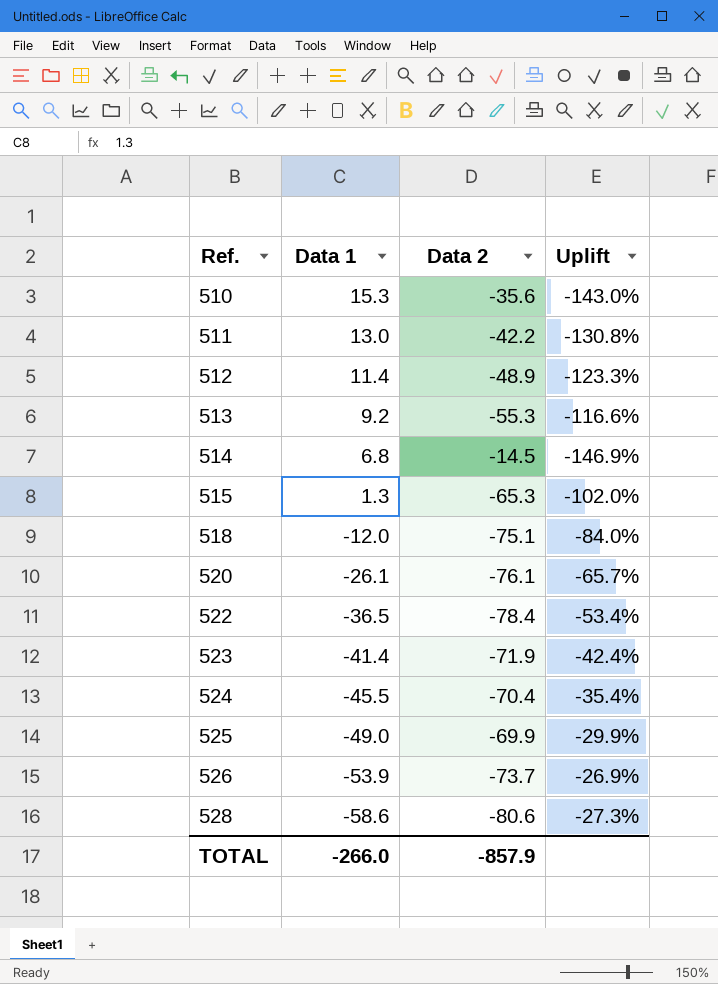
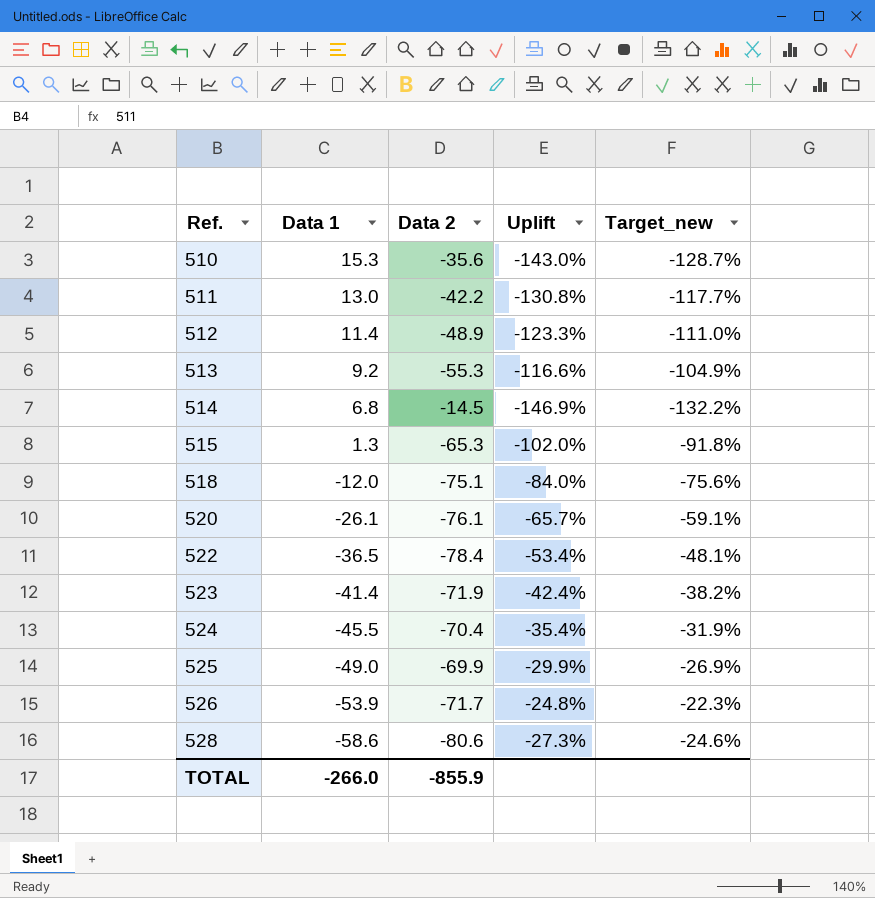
column Target_new | formula: none -> [Uplift] * 0.9
526 | Data 2: -73.7 -> -71.7
526 | Uplift: -26.9% -> -24.8%
TOTAL | Data 2: -857.9 -> -855.9

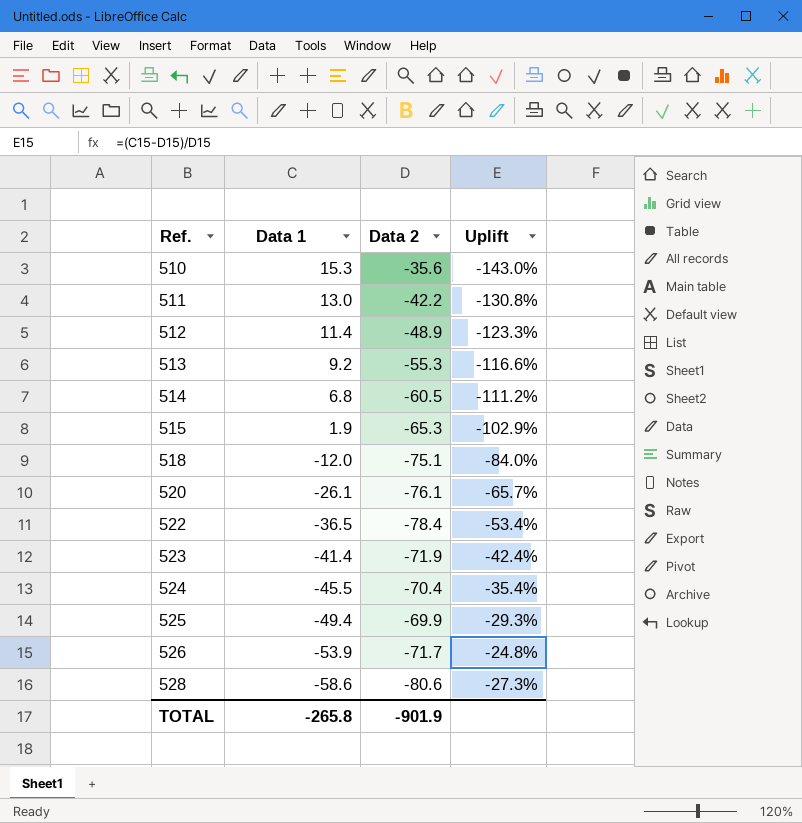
column Target_new | formula: [Uplift] * 0.9 -> none
514 | Data 2: -14.5 -> -60.5
514 | Uplift: -146.9% -> -111.2%
515 | Data 1: 1.3 -> 1.9
515 | Uplift: -102.0% -> -102.9%
525 | Data 1: -49.0 -> -49.4
525 | Uplift: -29.9% -> -29.3%
TOTAL | Data 1: -266.0 -> -265.8
TOTAL | Data 2: -855.9 -> -901.9

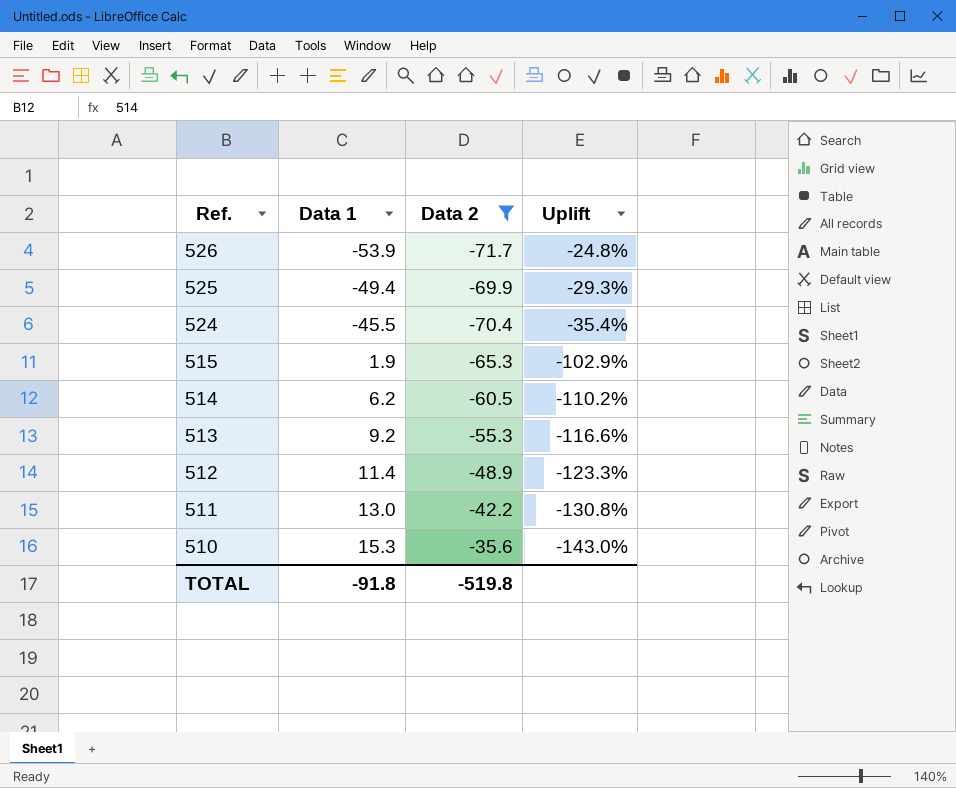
filter: none -> Data 2 >= -71.7
row order: Ref. ascending -> Ref. descending
514 | Data 1: 6.8 -> 6.2
514 | Uplift: -111.2% -> -110.2%
TOTAL | Data 1: -265.8 -> -91.8
TOTAL | Data 2: -901.9 -> -519.8

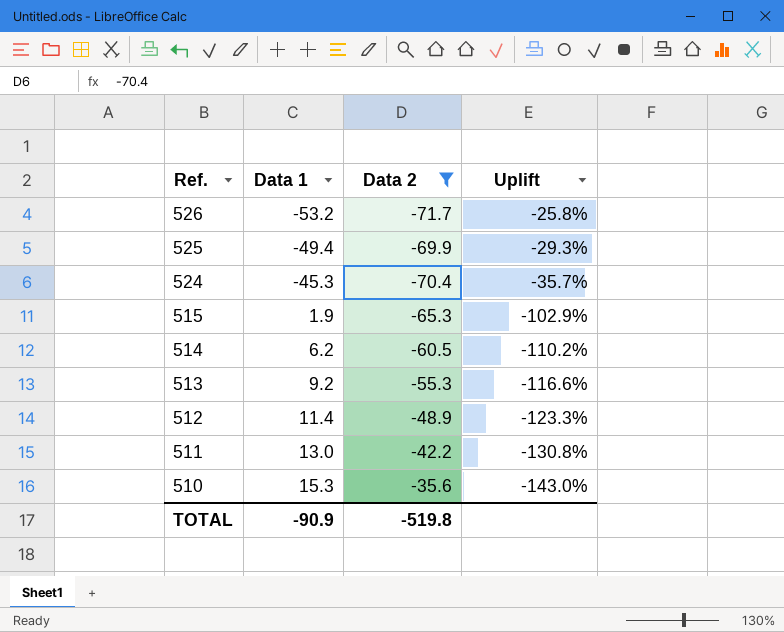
526 | Data 1: -53.9 -> -53.2
526 | Uplift: -24.8% -> -25.8%
524 | Data 1: -45.5 -> -45.3
524 | Uplift: -35.4% -> -35.7%
TOTAL | Data 1: -91.8 -> -90.9

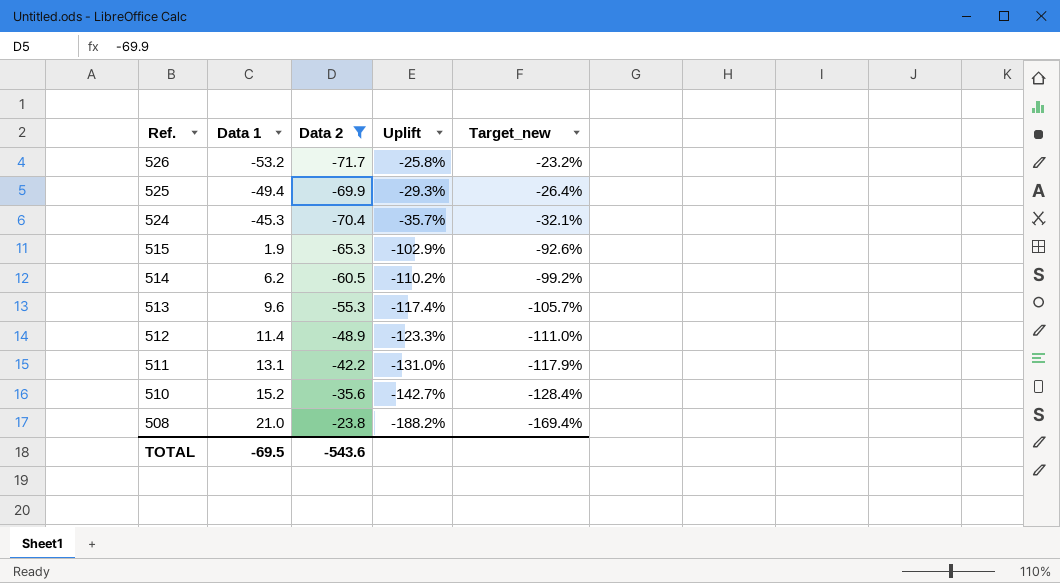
column Target_new | formula: none -> [Uplift] * 0.9
513 | Data 1: 9.2 -> 9.6
513 | Uplift: -116.6% -> -117.4%
511 | Data 1: 13.0 -> 13.1
511 | Uplift: -130.8% -> -131.0%
510 | Data 1: 15.3 -> 15.2
510 | Uplift: -143.0% -> -142.7%
row 508: none -> 21.0 | -23.8 | -188.2% | -169.4%
TOTAL | Data 1: -90.9 -> -69.5
TOTAL | Data 2: -519.8 -> -543.6

